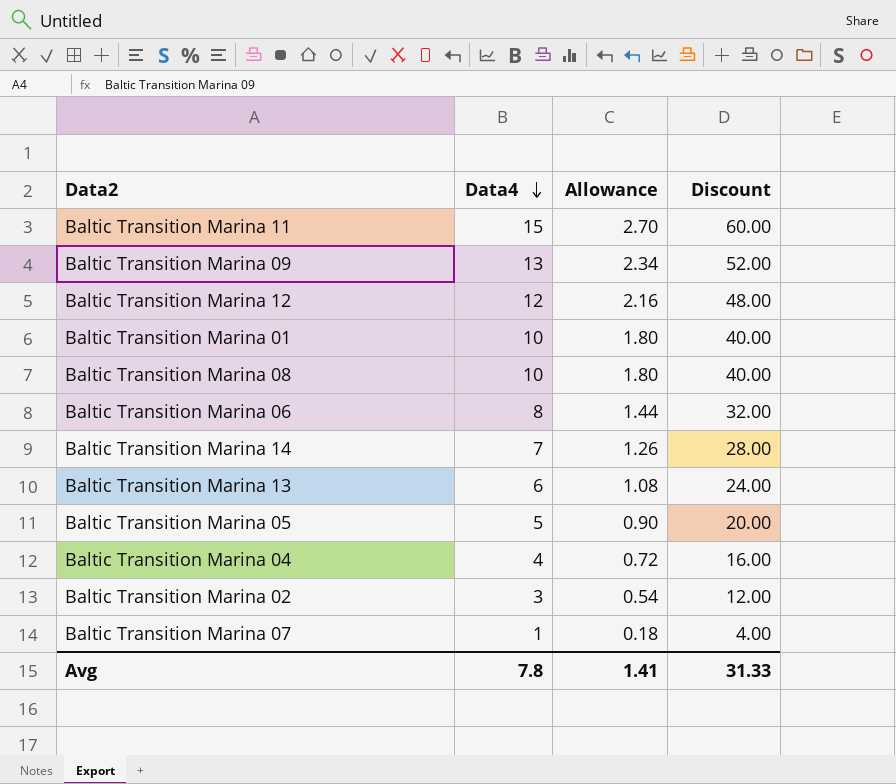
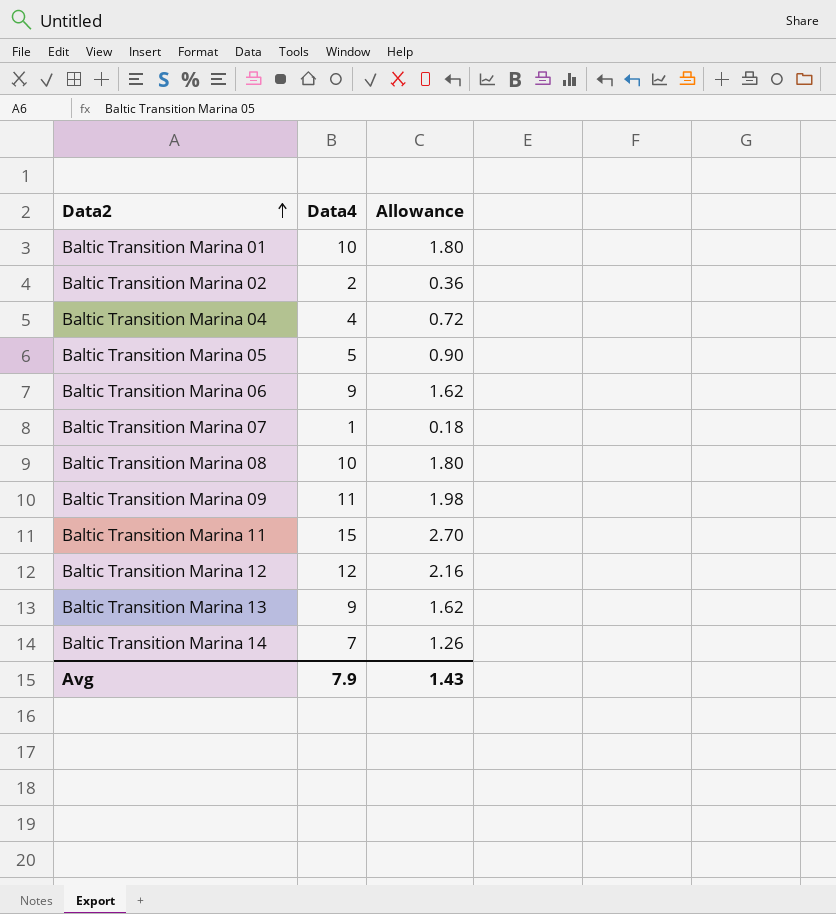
row order: Data4 descending -> Data2 ascending
column Discount | formula: [Data4] * 4 -> none
Baltic Transition Marina 02 | Data4: 3 -> 2
Baltic Transition Marina 02 | Allowance: 0.54 -> 0.36
Baltic Transition Marina 06 | Data4: 8 -> 9
Baltic Transition Marina 06 | Allowance: 1.44 -> 1.62
Baltic Transition Marina 09 | Data4: 13 -> 11
Baltic Transition Marina 09 | Allowance: 2.34 -> 1.98
Baltic Transition Marina 13 | Data4: 6 -> 9
Baltic Transition Marina 13 | Allowance: 1.08 -> 1.62
Avg | Data4: 7.8 -> 7.9
Avg | Allowance: 1.41 -> 1.43

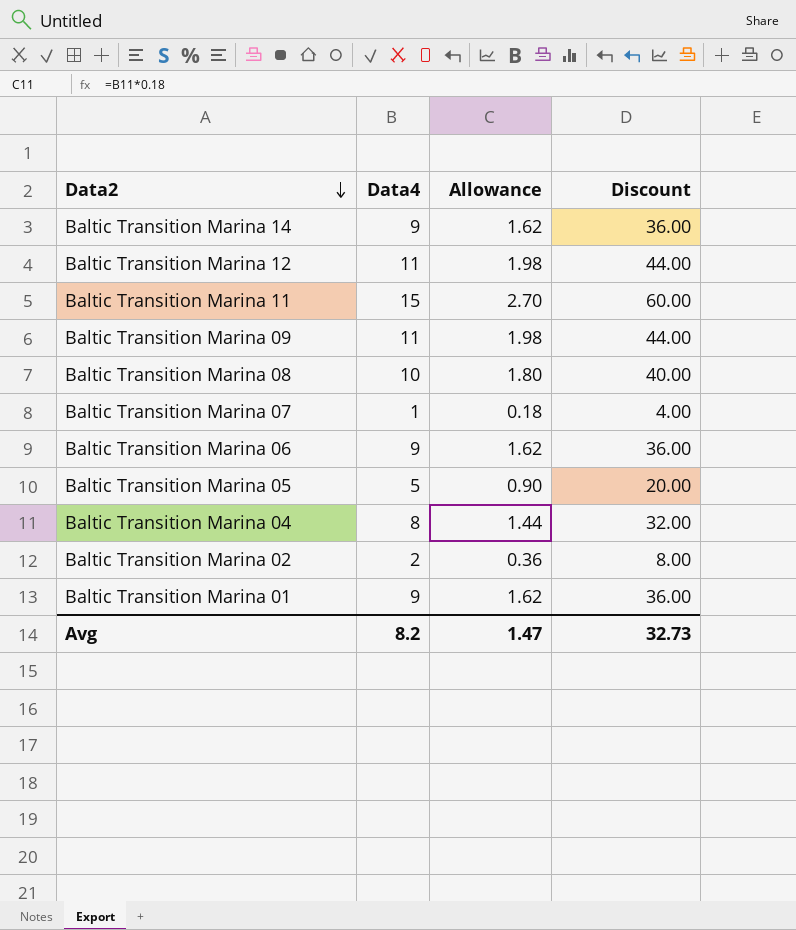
row order: Data2 ascending -> Data2 descending
column Discount | formula: none -> [Data4] * 4
row Baltic Transition Marina 13: 9 | 1.62 -> none
Baltic Transition Marina 14 | Data4: 7 -> 9
Baltic Transition Marina 14 | Allowance: 1.26 -> 1.62
Baltic Transition Marina 12 | Data4: 12 -> 11
Baltic Transition Marina 12 | Allowance: 2.16 -> 1.98
Baltic Transition Marina 04 | Data4: 4 -> 8
Baltic Transition Marina 04 | Allowance: 0.72 -> 1.44
Baltic Transition Marina 01 | Data4: 10 -> 9
Baltic Transition Marina 01 | Allowance: 1.80 -> 1.62
Avg | Data4: 7.9 -> 8.2
Avg | Allowance: 1.43 -> 1.47

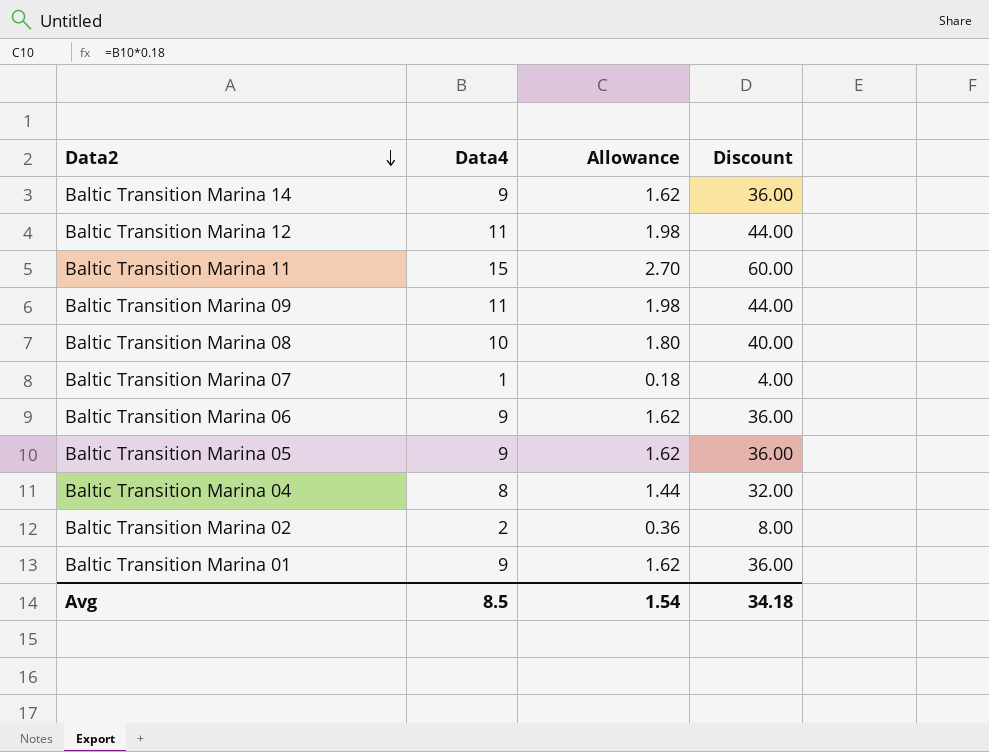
Baltic Transition Marina 05 | Data4: 5 -> 9
Baltic Transition Marina 05 | Allowance: 0.90 -> 1.62
Baltic Transition Marina 05 | Discount: 20.00 -> 36.00
Avg | Data4: 8.2 -> 8.5
Avg | Allowance: 1.47 -> 1.54
Avg | Discount: 32.73 -> 34.18

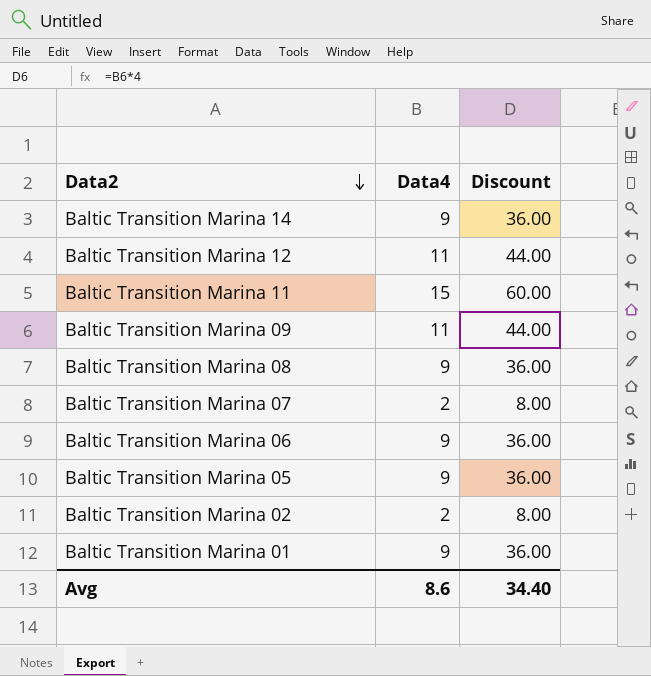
column Allowance | formula: [Data4] * 0.18 -> none
row Baltic Transition Marina 04: 8 | 1.44 | 32.00 -> none
Baltic Transition Marina 08 | Data4: 10 -> 9
Baltic Transition Marina 08 | Discount: 40.00 -> 36.00
Baltic Transition Marina 07 | Data4: 1 -> 2
Baltic Transition Marina 07 | Discount: 4.00 -> 8.00
Avg | Data4: 8.5 -> 8.6
Avg | Discount: 34.18 -> 34.40

